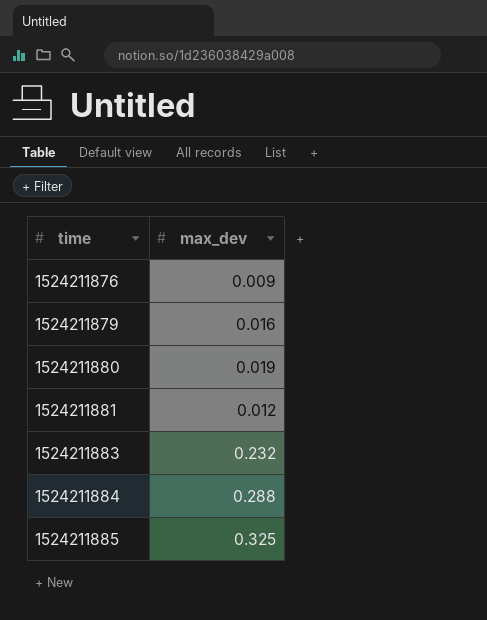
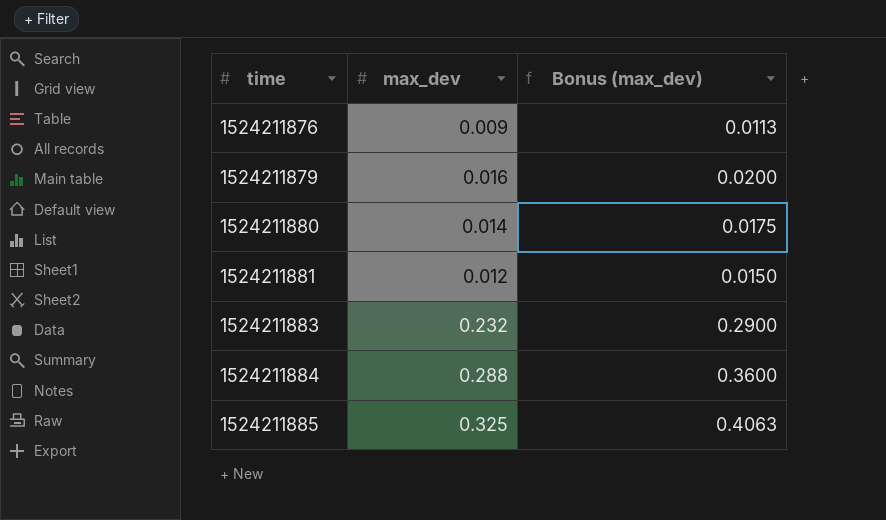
column Bonus (max_dev) | formula: none -> [max_dev] * 1.25
1524211880 | max_dev: 0.019 -> 0.014

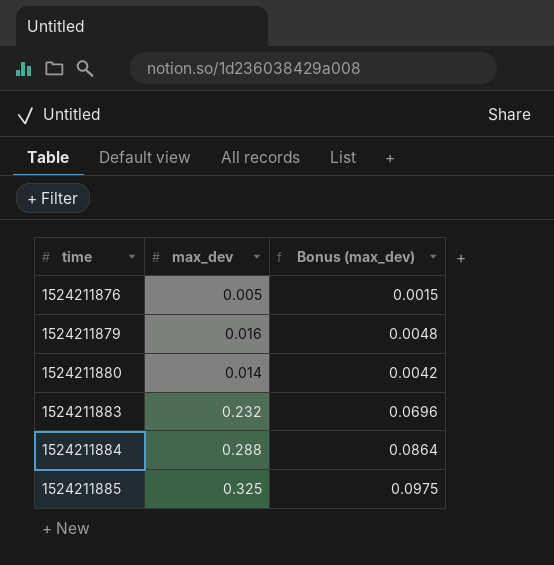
column Bonus (max_dev) | formula: [max_dev] * 1.25 -> [max_dev] * 0.3
row 1524211881: 0.012 | 0.0150 -> none
1524211876 | max_dev: 0.009 -> 0.005

